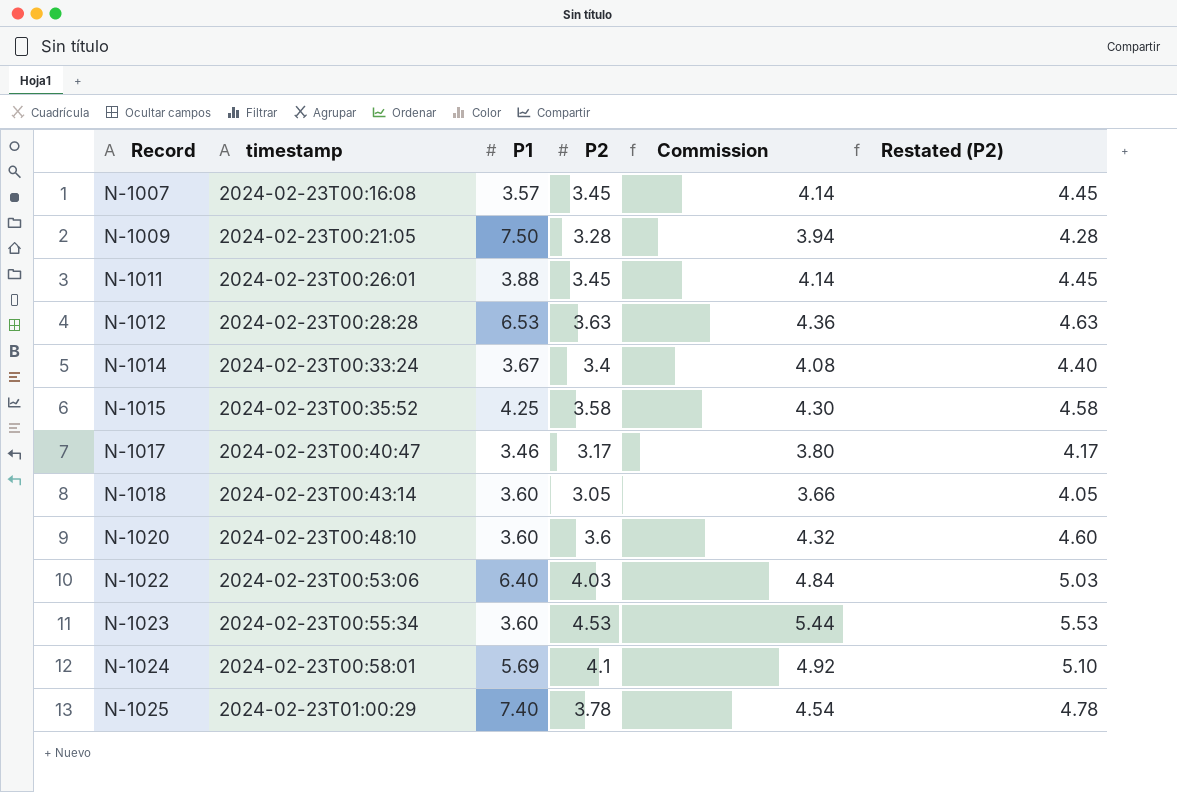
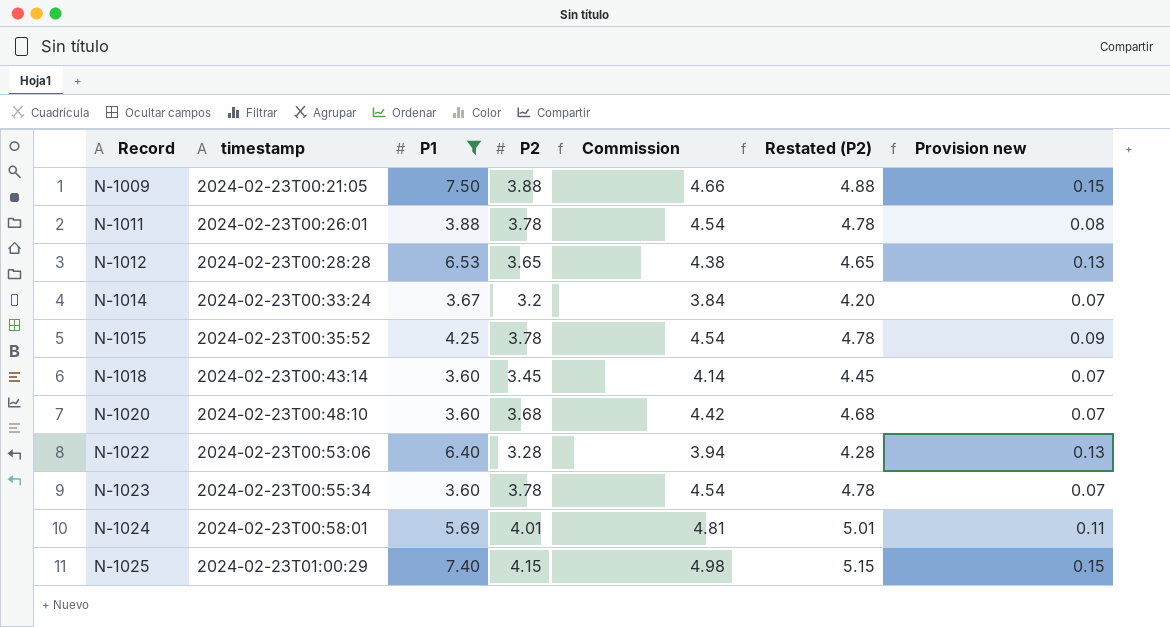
filter: none -> P1 >= 3.60
column Provision new | formula: none -> [P1] * 0.02
N-1009 | P2: 3.28 -> 3.88
N-1009 | Commission: 3.94 -> 4.66
N-1009 | Restated (P2): 4.28 -> 4.88
N-1011 | P2: 3.45 -> 3.78
N-1011 | Commission: 4.14 -> 4.54
N-1011 | Restated (P2): 4.45 -> 4.78
N-1012 | P2: 3.63 -> 3.65
N-1012 | Commission: 4.36 -> 4.38
N-1012 | Restated (P2): 4.63 -> 4.65
N-1014 | P2: 3.4 -> 3.2
N-1014 | Commission: 4.08 -> 3.84
N-1014 | Restated (P2): 4.40 -> 4.20
N-1015 | P2: 3.58 -> 3.78
N-1015 | Commission: 4.30 -> 4.54
N-1015 | Restated (P2): 4.58 -> 4.78
N-1018 | P2: 3.05 -> 3.45
N-1018 | Commission: 3.66 -> 4.14
N-1018 | Restated (P2): 4.05 -> 4.45
N-1020 | P2: 3.6 -> 3.68
N-1020 | Commission: 4.32 -> 4.42
N-1020 | Restated (P2): 4.60 -> 4.68
N-1022 | P2: 4.03 -> 3.28
N-1022 | Commission: 4.84 -> 3.94
N-1022 | Restated (P2): 5.03 -> 4.28
N-1023 | P2: 4.53 -> 3.78
N-1023 | Commission: 5.44 -> 4.54
N-1023 | Restated (P2): 5.53 -> 4.78
N-1024 | P2: 4.1 -> 4.01
N-1024 | Commission: 4.92 -> 4.81
N-1024 | Restated (P2): 5.10 -> 5.01
N-1025 | P2: 3.78 -> 4.15
N-1025 | Commission: 4.54 -> 4.98
N-1025 | Restated (P2): 4.78 -> 5.15

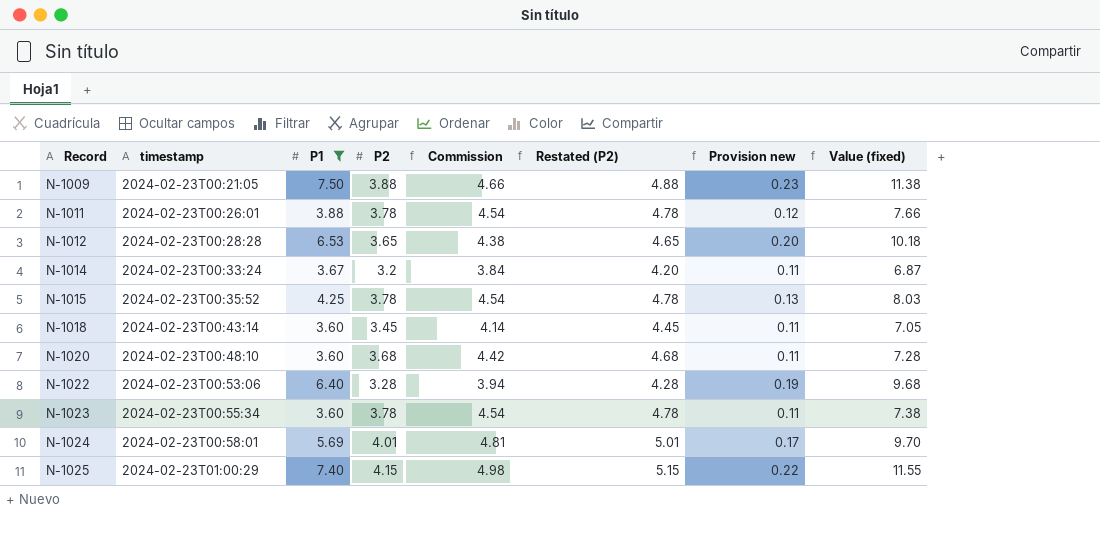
column Provision new | formula: [P1] * 0.02 -> [P1] * 0.03
column Value (fixed) | formula: none -> [P1] + [P2]

